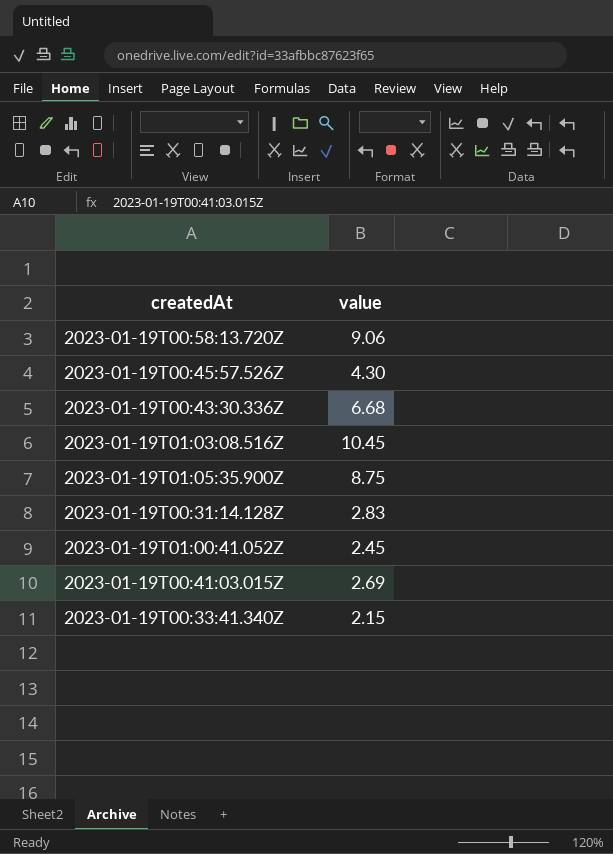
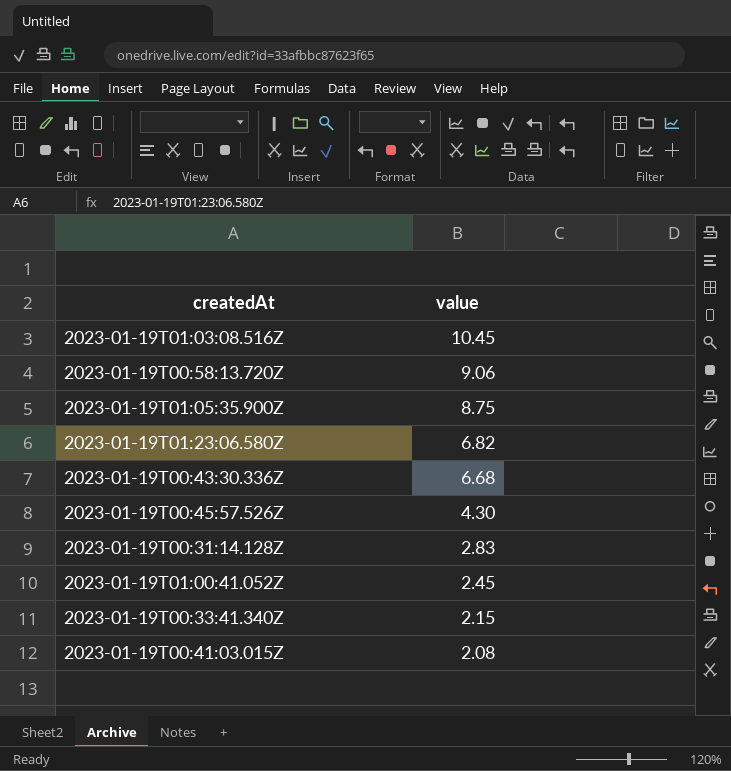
row order: none -> value descending
row 2023-01-19T01:23:06.580Z: none -> 6.82
2023-01-19T00:41:03.015Z | value: 2.69 -> 2.08

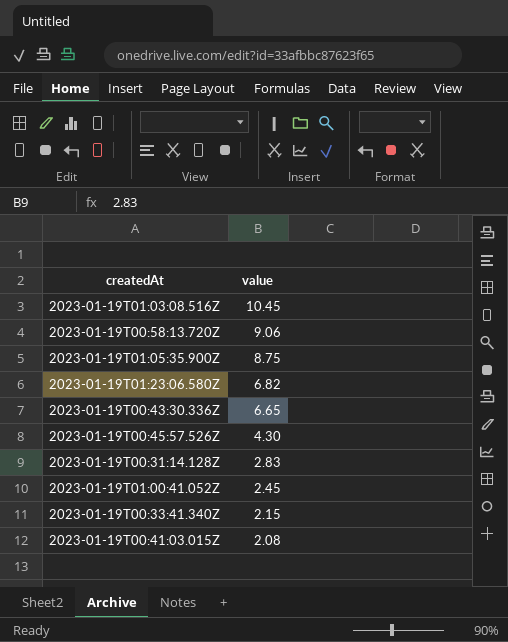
2023-01-19T00:43:30.336Z | value: 6.68 -> 6.65

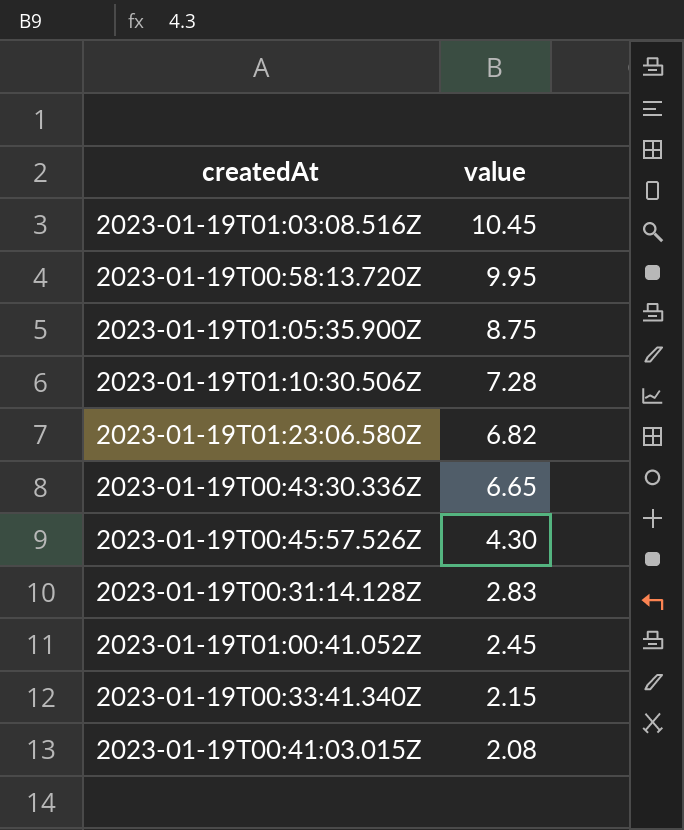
2023-01-19T00:58:13.720Z | value: 9.06 -> 9.95
row 2023-01-19T01:10:30.506Z: none -> 7.28

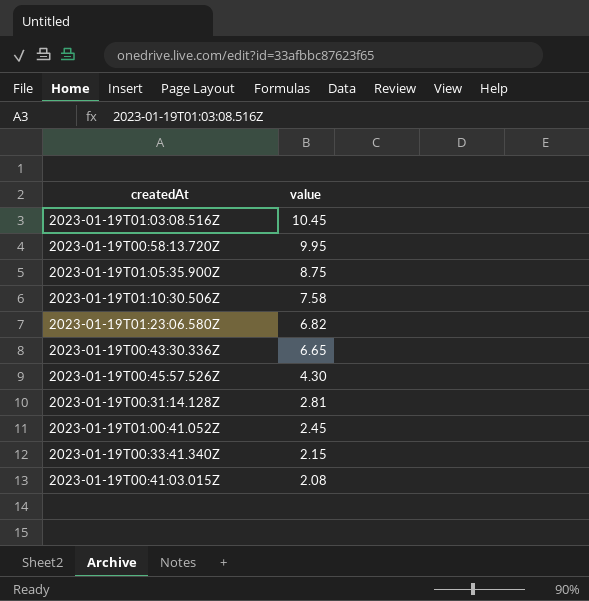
2023-01-19T01:10:30.506Z | value: 7.28 -> 7.58
2023-01-19T00:31:14.128Z | value: 2.83 -> 2.81

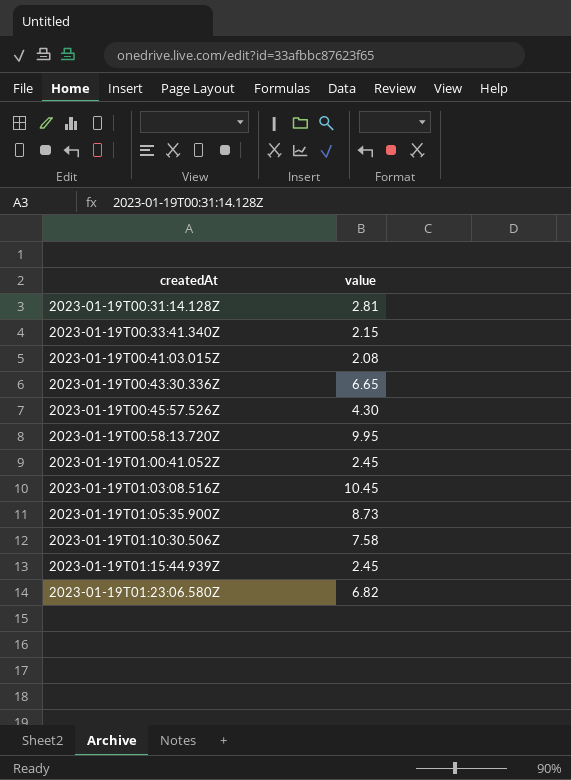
row order: value descending -> createdAt ascending
2023-01-19T01:05:35.900Z | value: 8.75 -> 8.73
row 2023-01-19T01:15:44.939Z: none -> 2.45

